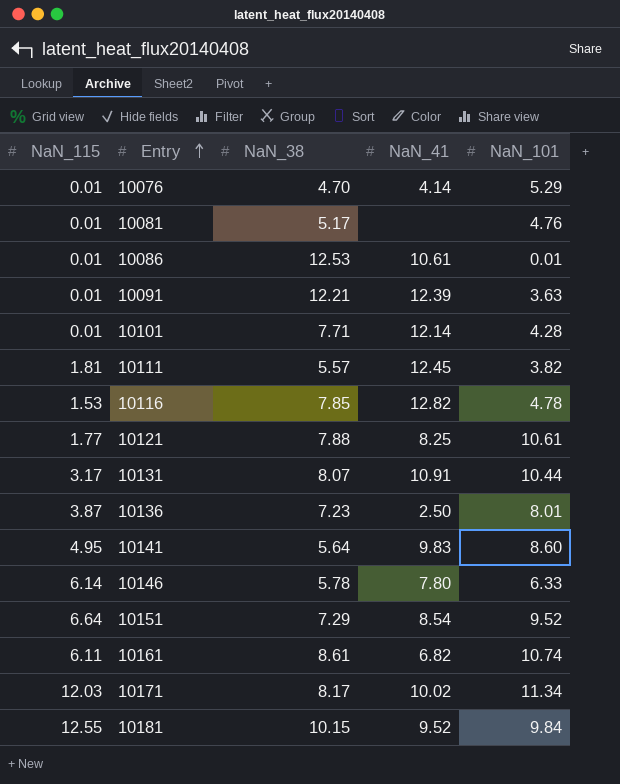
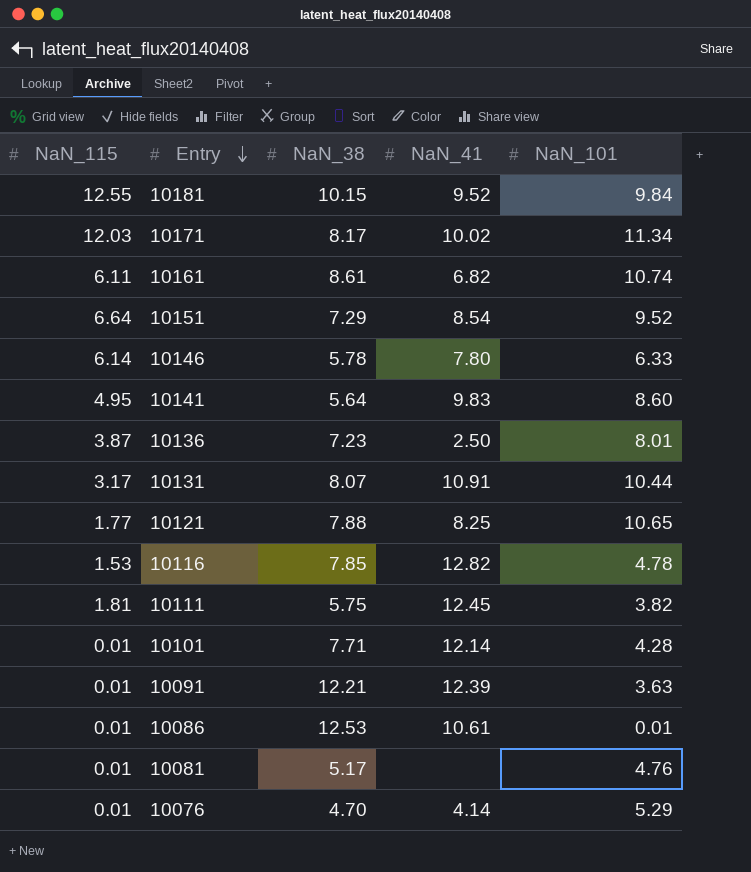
row order: Entry ascending -> Entry descending
10121 | NaN_101: 10.61 -> 10.65
10111 | NaN_38: 5.57 -> 5.75

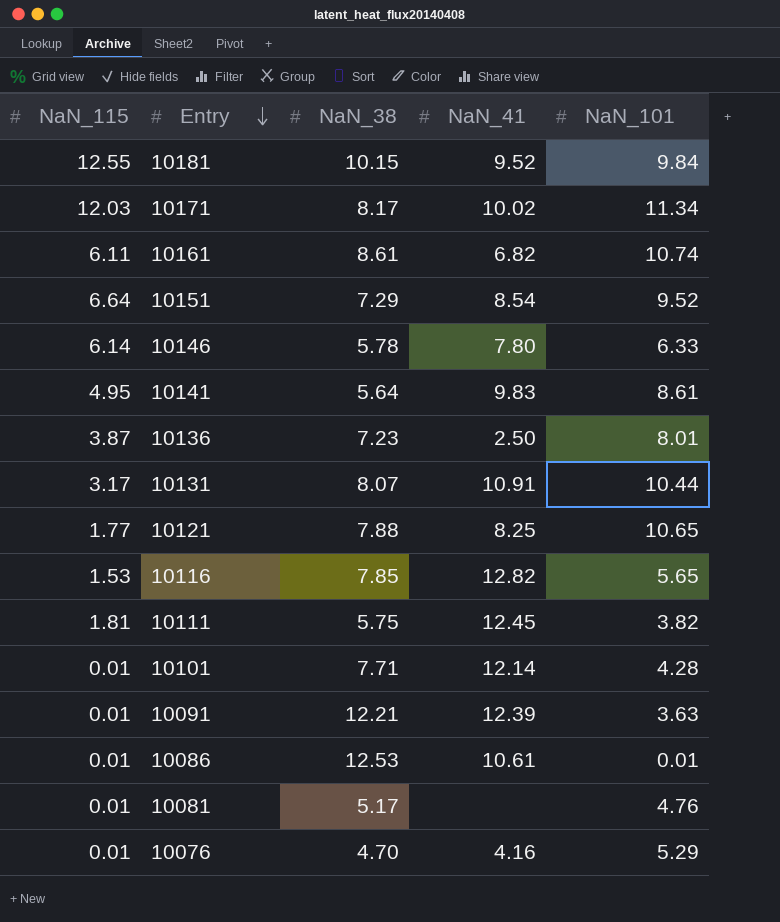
10141 | NaN_101: 8.60 -> 8.61
10116 | NaN_101: 4.78 -> 5.65
10076 | NaN_41: 4.14 -> 4.16

